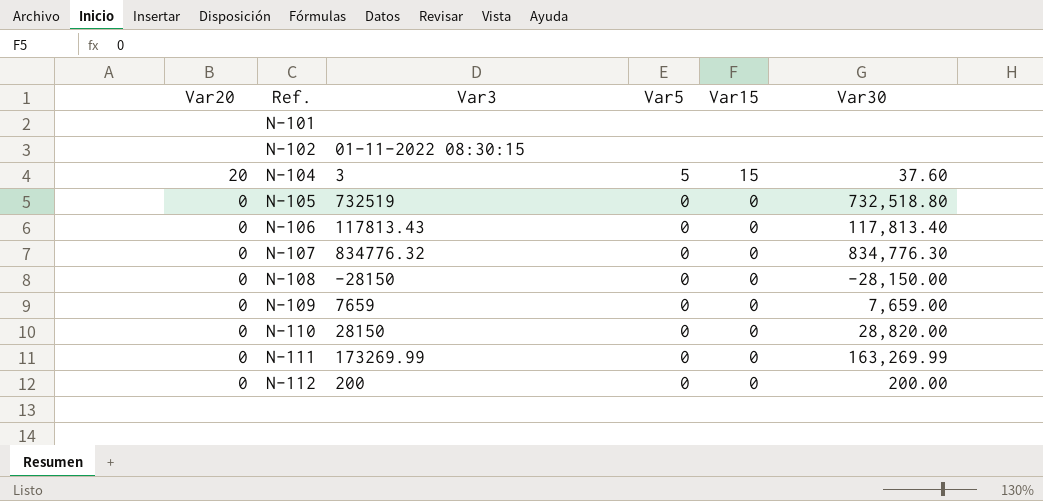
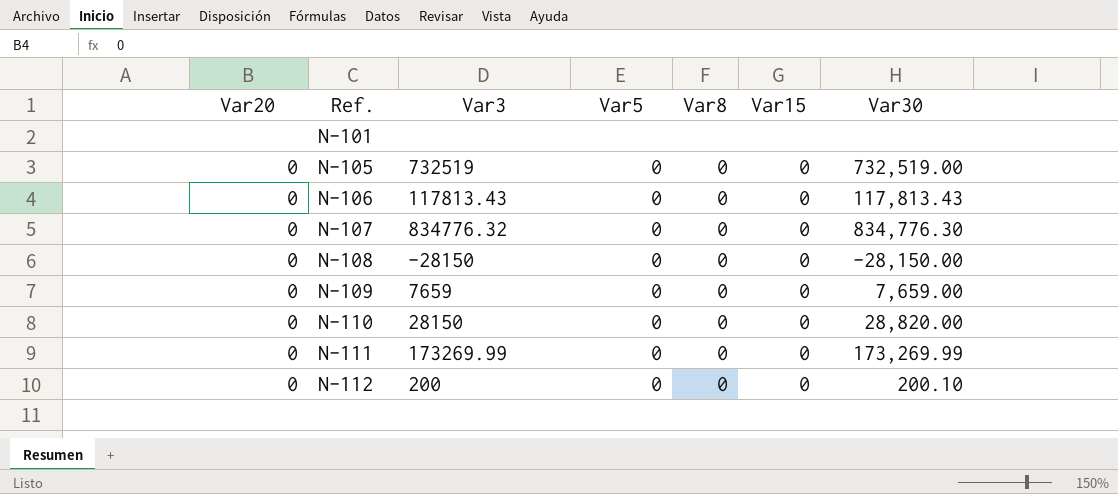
column Var8 | position: none -> 5
row N-102: none | 01-11-2022 08:30:15 | none | none | none -> none
row N-104: 20 | 3 | 5 | 15 | 37.60 -> none
N-105 | Var30: 732,518.80 -> 732,519.00
N-106 | Var30: 117,813.40 -> 117,813.43
N-111 | Var30: 163,269.99 -> 173,269.99
N-112 | Var30: 200.00 -> 200.10

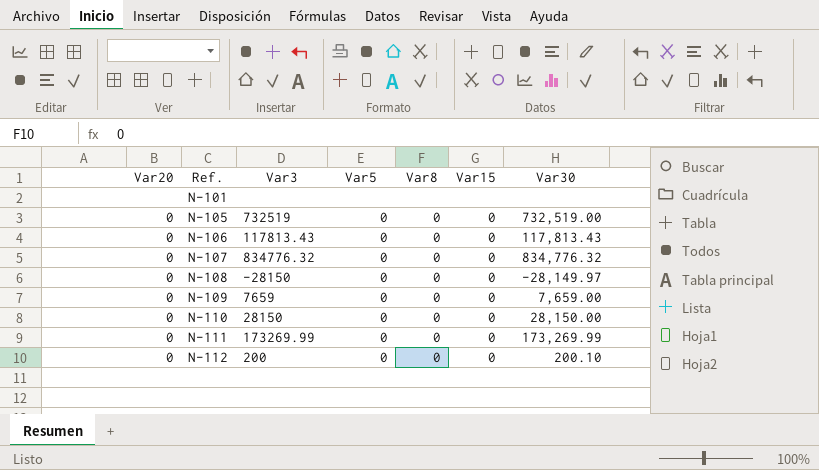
N-107 | Var30: 834,776.30 -> 834,776.32
N-108 | Var30: -28,150.00 -> -28,149.97
N-110 | Var30: 28,820.00 -> 28,150.00

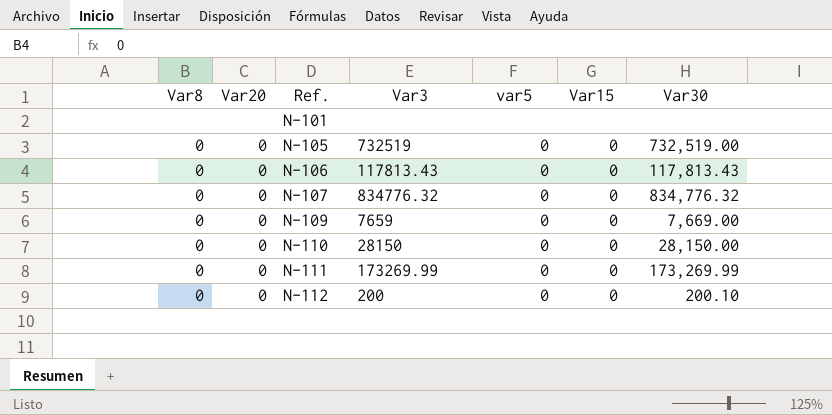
column Var8 | position: 5 -> 1
column name: Var5 -> var5
row N-108: 0 | -28150 | 0 | 0 | 0 | -28,149.97 -> none
N-109 | Var30: 7,659.00 -> 7,669.00

